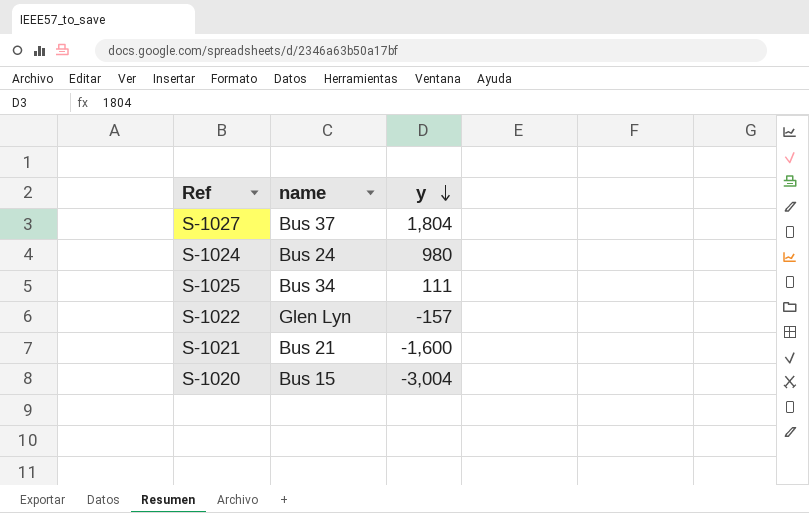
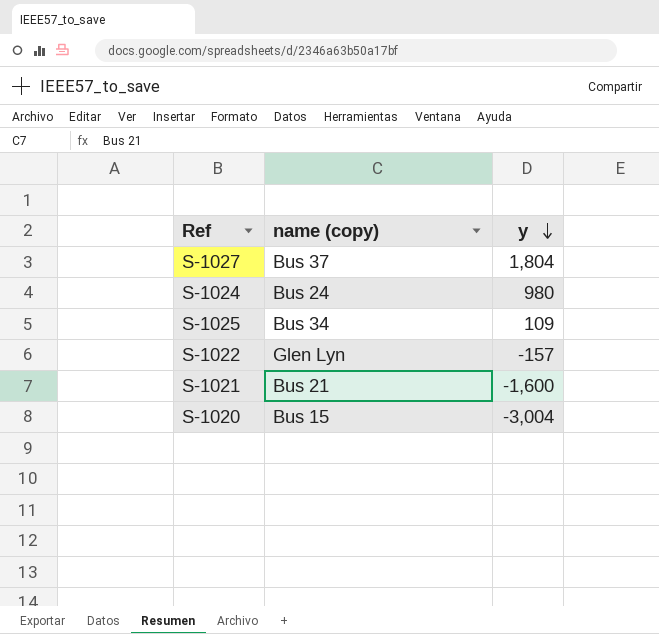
column name: name -> name (copy)
S-1025 | y: 111 -> 109

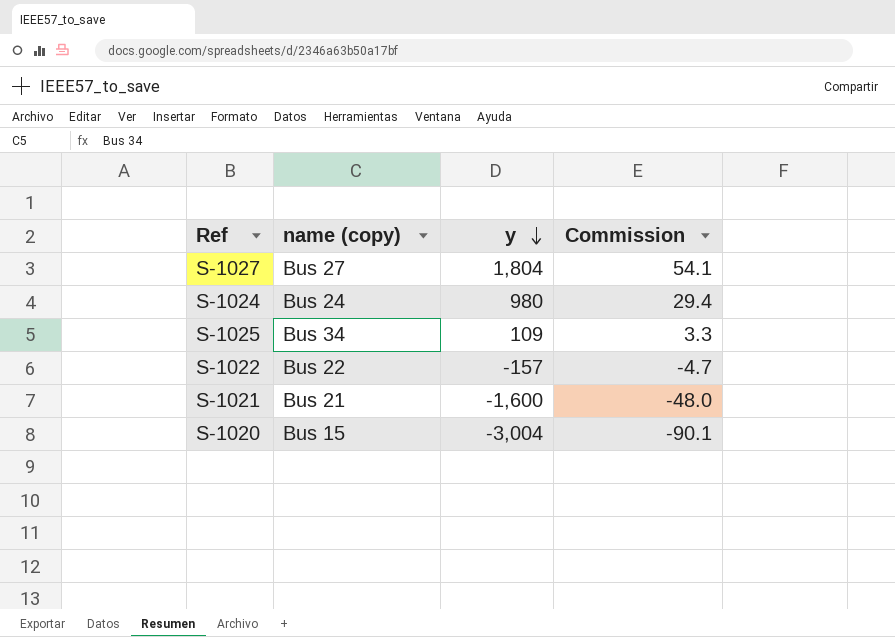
column Commission | formula: none -> [y] * 0.03
S-1027 | name (copy): Bus 37 -> Bus 27
S-1022 | name (copy): Glen Lyn -> Bus 22

